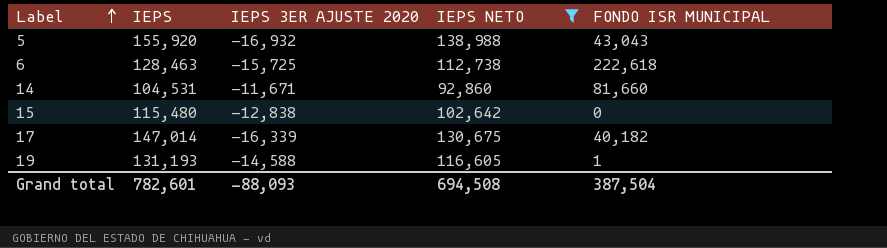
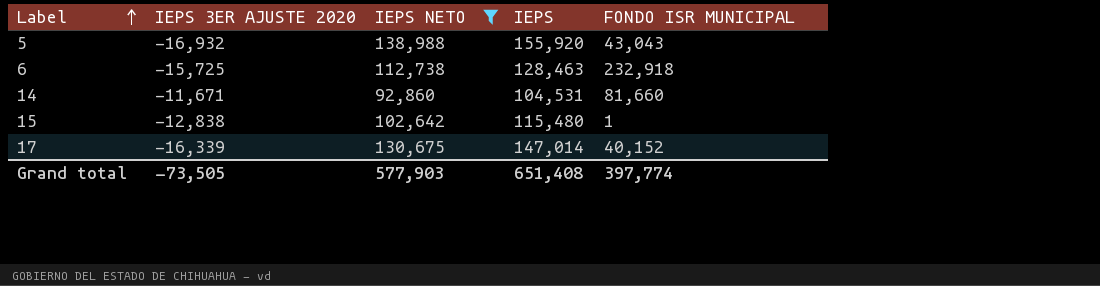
column IEPS | position: 2 -> 4
row 19: 131,193 | -14,588 | 116,605 | 1 -> none
6 | FONDO ISR MUNICIPAL: 222,618 -> 232,918
15 | FONDO ISR MUNICIPAL: 0 -> 1
17 | FONDO ISR MUNICIPAL: 40,182 -> 40,152
Grand total | IEPS 3ER AJUSTE 2020: -88,093 -> -73,505
Grand total | IEPS NETO: 694,508 -> 577,903
Grand total | IEPS: 782,601 -> 651,408
Grand total | FONDO ISR MUNICIPAL: 387,504 -> 397,774

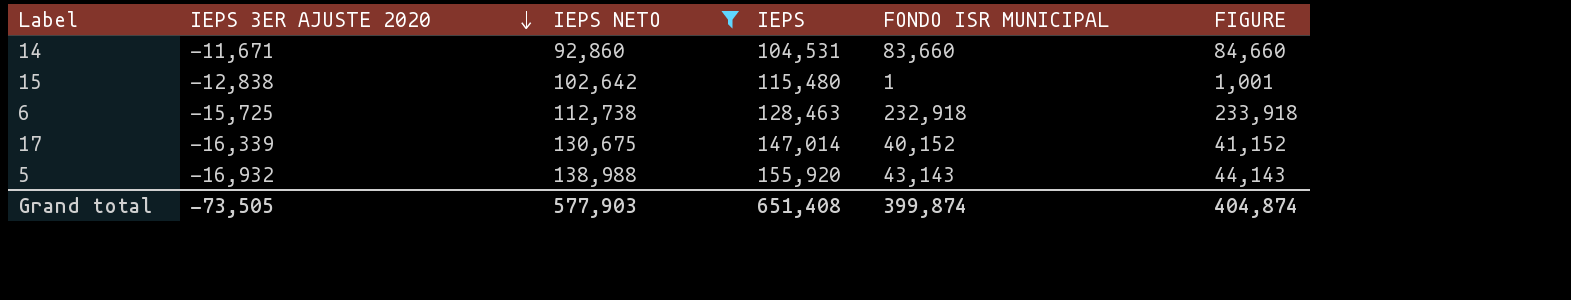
row order: Label ascending -> IEPS 3ER AJUSTE 2020 descending
column FIGURE | formula: none -> [FONDO ISR MUNICIPAL] + 1000
14 | FONDO ISR MUNICIPAL: 81,660 -> 83,660
5 | FONDO ISR MUNICIPAL: 43,043 -> 43,143
Grand total | FONDO ISR MUNICIPAL: 397,774 -> 399,874

